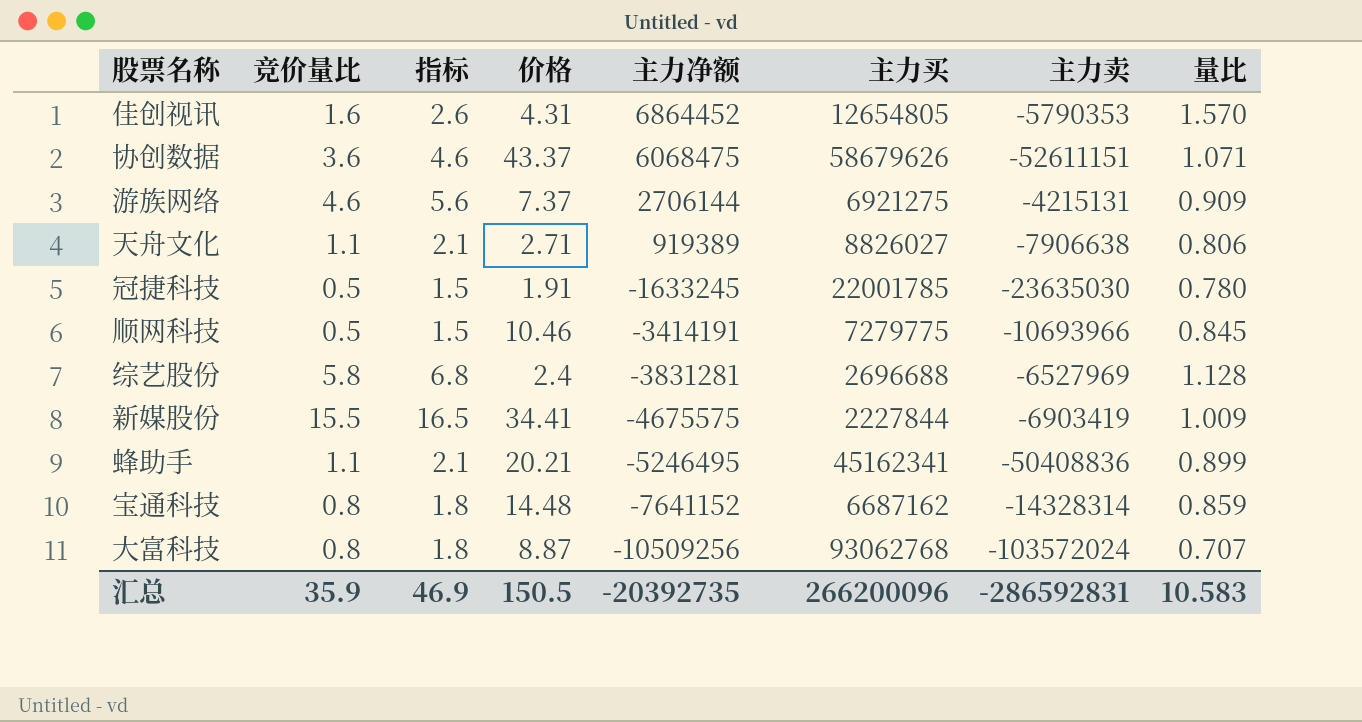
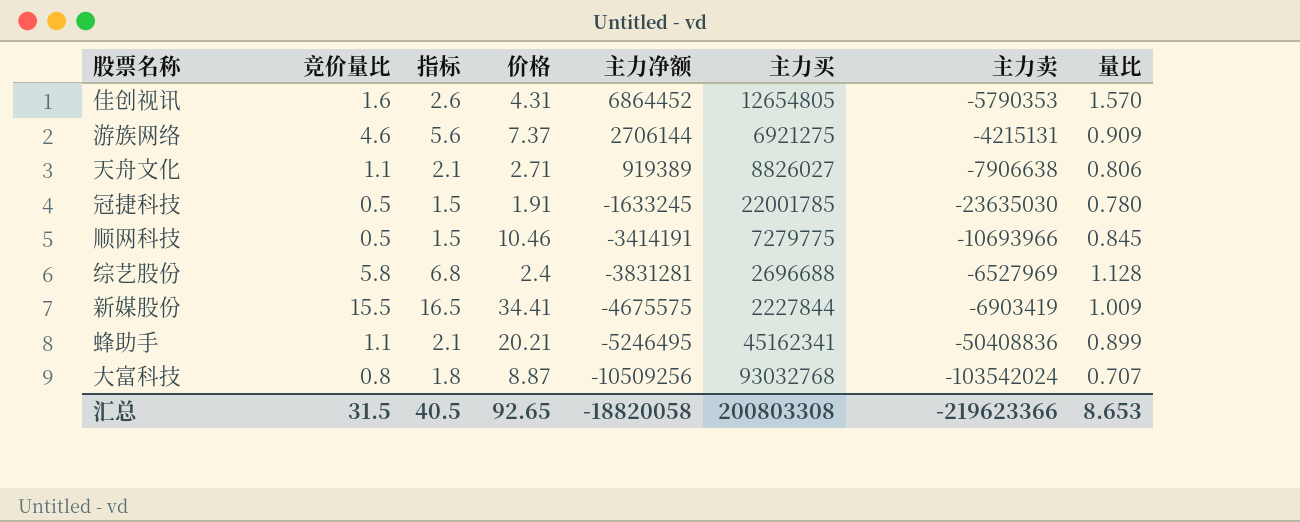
row 协创数据: 3.6 | 4.6 | 43.37 | 6068475 | 58679626 | -52611151 | 1.071 -> none
row 宝通科技: 0.8 | 1.8 | 14.48 | -7641152 | 6687162 | -14328314 | 0.859 -> none
大富科技 | 主力买: 93062768 -> 93032768
大富科技 | 主力卖: -103572024 -> -103542024
汇总 | 竞价量比: 35.9 -> 31.5
汇总 | 指标: 46.9 -> 40.5
汇总 | 价格: 150.5 -> 92.65
汇总 | 主力净额: -20392735 -> -18820058
汇总 | 主力买: 266200096 -> 200803308
汇总 | 主力卖: -286592831 -> -219623366
汇总 | 量比: 10.583 -> 8.653

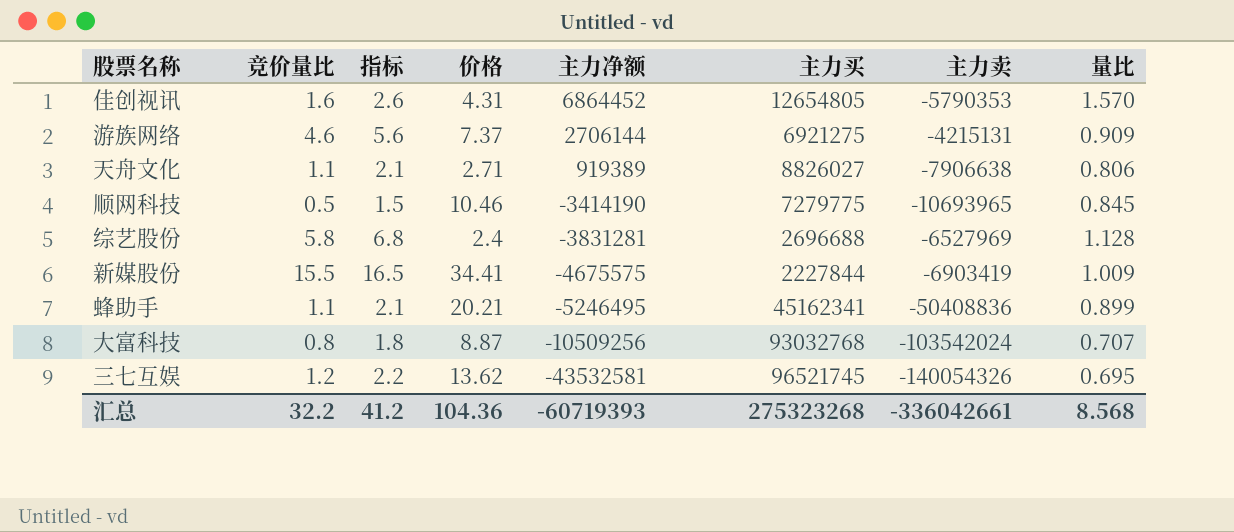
row 冠捷科技: 0.5 | 1.5 | 1.91 | -1633245 | 22001785 | -23635030 | 0.780 -> none
顺网科技 | 主力净额: -3414191 -> -3414190
顺网科技 | 主力卖: -10693966 -> -10693965
row 三七互娱: none -> 1.2 | 2.2 | 13.62 | -43532581 | 96521745 | -140054326 | 0.695
汇总 | 竞价量比: 31.5 -> 32.2
汇总 | 指标: 40.5 -> 41.2
汇总 | 价格: 92.65 -> 104.36
汇总 | 主力净额: -18820058 -> -60719393
汇总 | 主力买: 200803308 -> 275323268
汇总 | 主力卖: -219623366 -> -336042661
汇总 | 量比: 8.653 -> 8.568

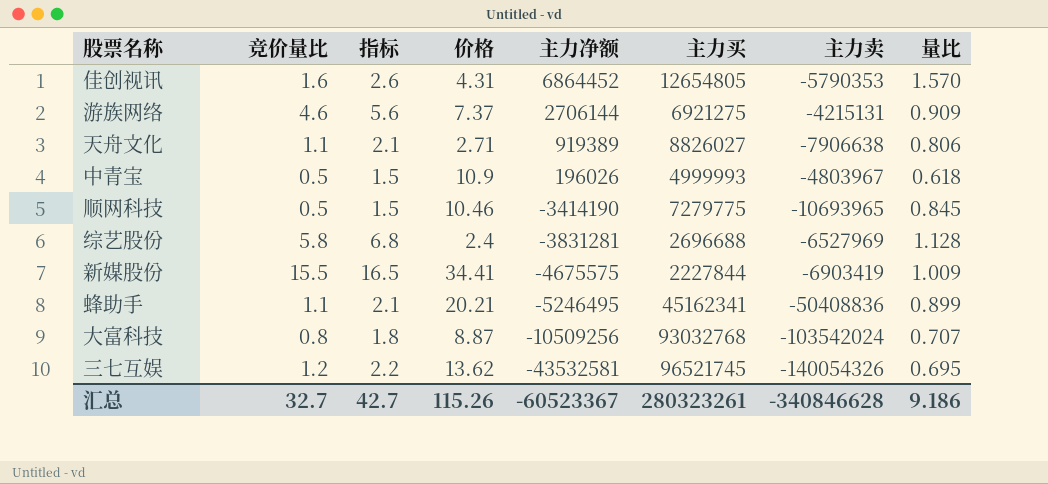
row 中青宝: none -> 0.5 | 1.5 | 10.9 | 196026 | 4999993 | -4803967 | 0.618
汇总 | 竞价量比: 32.2 -> 32.7
汇总 | 指标: 41.2 -> 42.7
汇总 | 价格: 104.36 -> 115.26
汇总 | 主力净额: -60719393 -> -60523367
汇总 | 主力买: 275323268 -> 280323261
汇总 | 主力卖: -336042661 -> -340846628
汇总 | 量比: 8.568 -> 9.186

